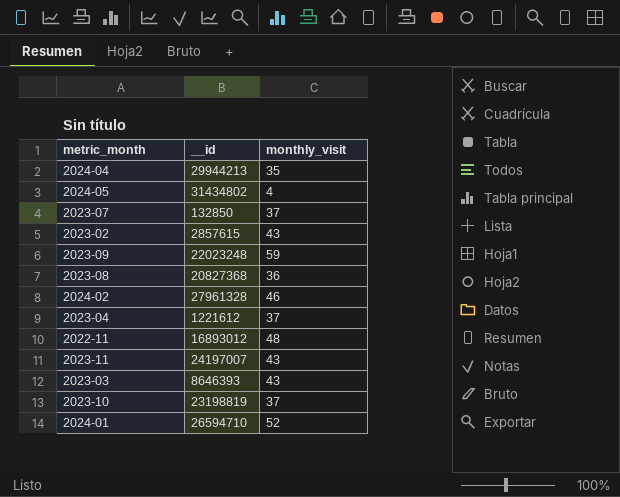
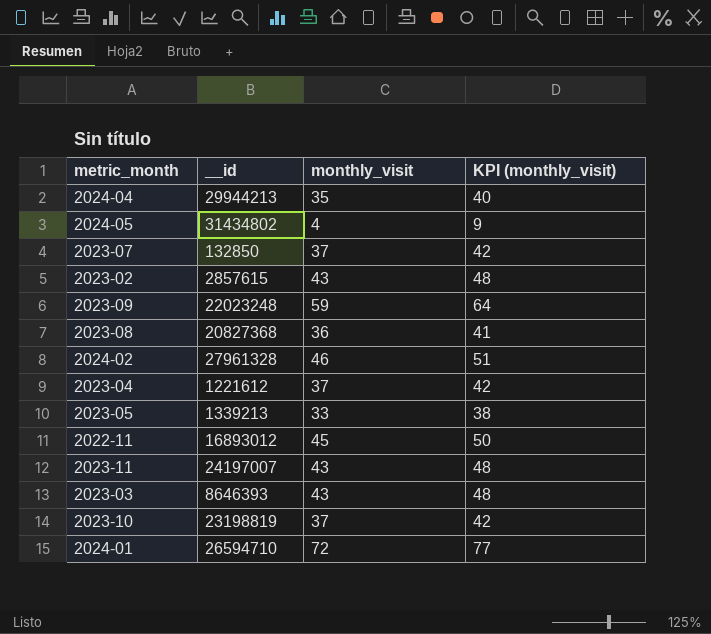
column KPI (monthly_visit) | formula: none -> [monthly_visit] + 5
row 2023-05: none -> 1339213 | 33 | 38
2022-11 | monthly_visit: 48 -> 45
2024-01 | monthly_visit: 52 -> 72

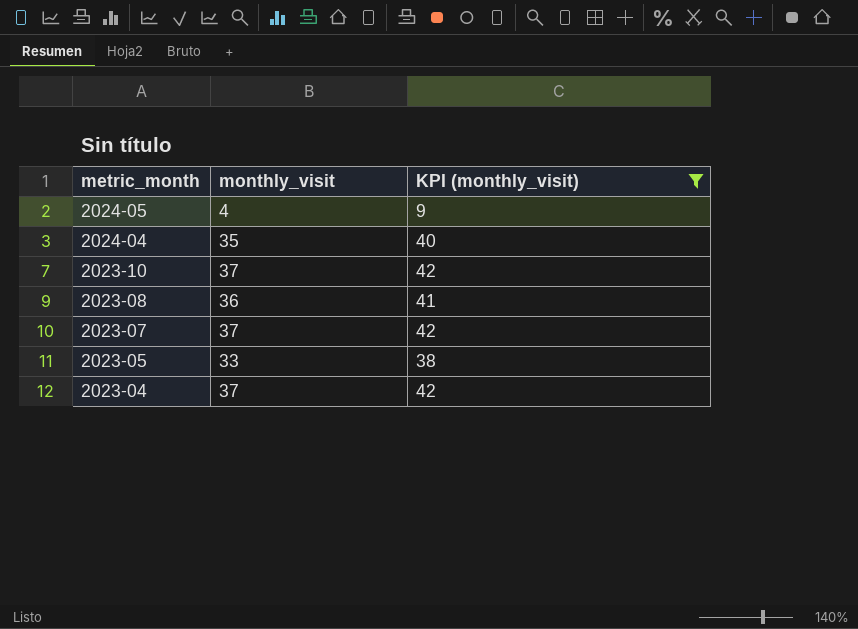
filter: none -> KPI (monthly_visit) <= 42
row order: none -> metric_month descending
column __id | position: 2 -> none

